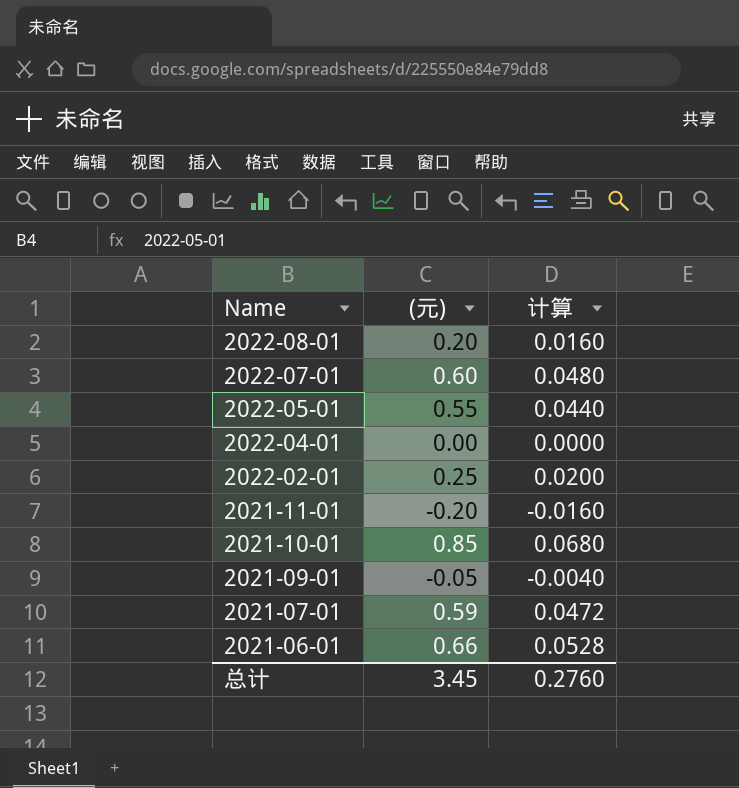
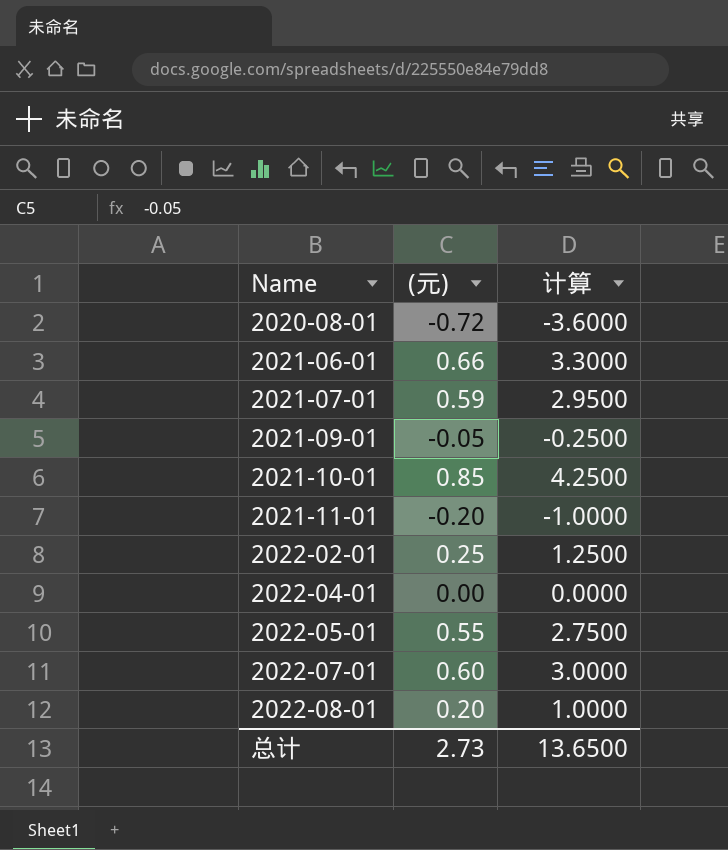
row order: Name descending -> Name ascending
column 计算 | formula: [(元)] * 0.08 -> [(元)] * 5
row 2020-08-01: none -> -0.72 | -3.6000
总计 | (元): 3.45 -> 2.73
总计 | 计算: 0.2760 -> 13.6500

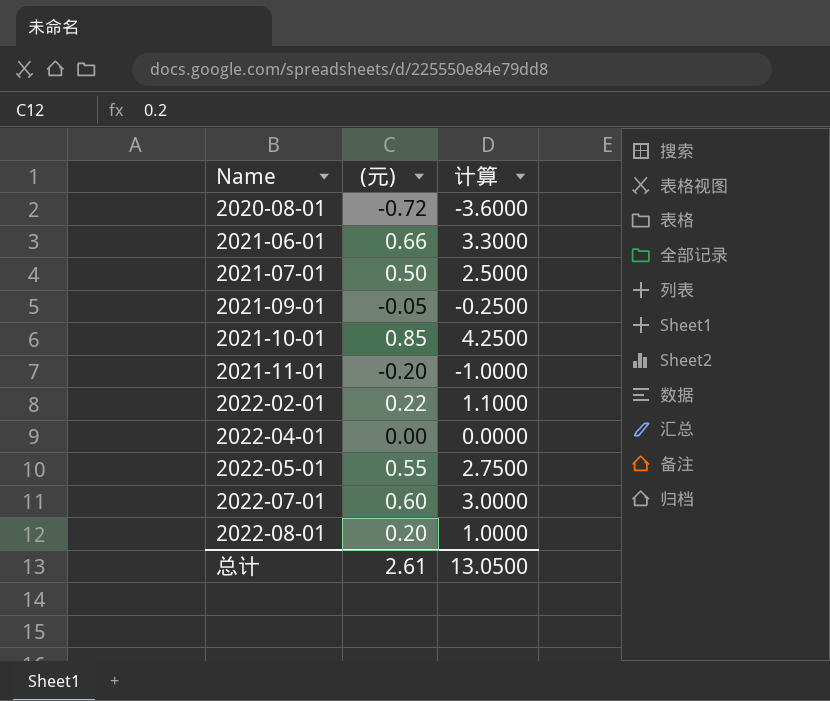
2021-07-01 | (元): 0.59 -> 0.50
2021-07-01 | 计算: 2.9500 -> 2.5000
2022-02-01 | (元): 0.25 -> 0.22
2022-02-01 | 计算: 1.2500 -> 1.1000
总计 | (元): 2.73 -> 2.61
总计 | 计算: 13.6500 -> 13.0500

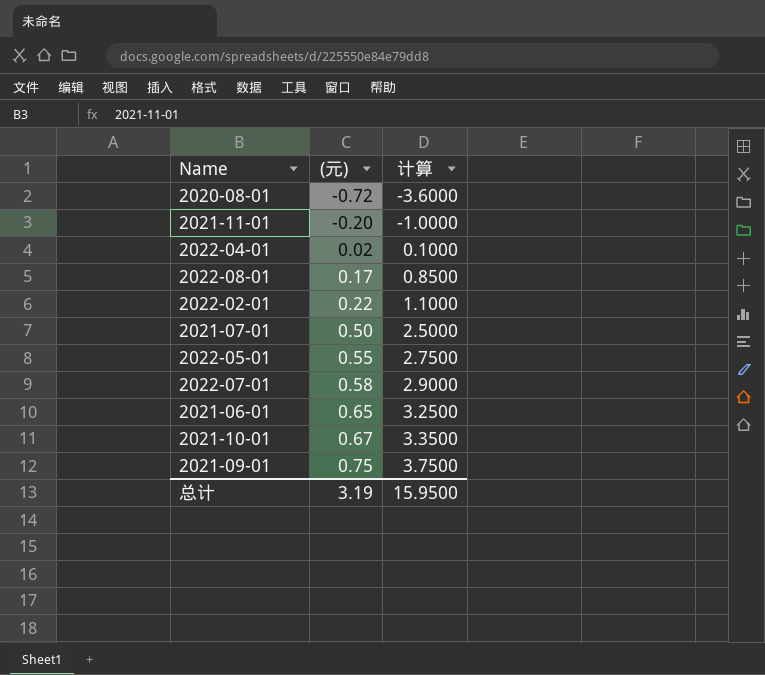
row order: Name ascending -> (元) ascending
2022-04-01 | (元): 0.00 -> 0.02
2022-04-01 | 计算: 0.0000 -> 0.1000
2022-08-01 | (元): 0.20 -> 0.17
2022-08-01 | 计算: 1.0000 -> 0.8500
2022-07-01 | (元): 0.60 -> 0.58
2022-07-01 | 计算: 3.0000 -> 2.9000
2021-06-01 | (元): 0.66 -> 0.65
2021-06-01 | 计算: 3.3000 -> 3.2500
2021-10-01 | (元): 0.85 -> 0.67
2021-10-01 | 计算: 4.2500 -> 3.3500
2021-09-01 | (元): -0.05 -> 0.75
2021-09-01 | 计算: -0.2500 -> 3.7500
总计 | (元): 2.61 -> 3.19
总计 | 计算: 13.0500 -> 15.9500

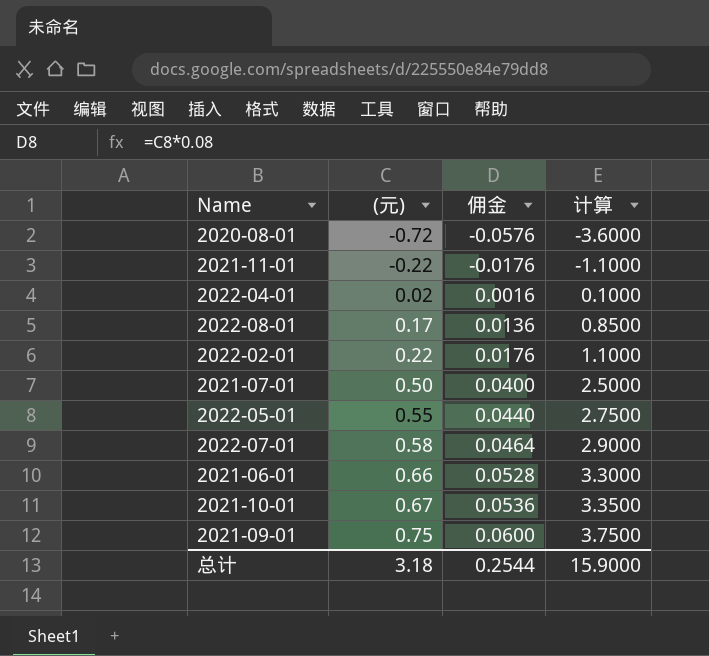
column 佣金 | formula: none -> [(元)] * 0.08
2021-11-01 | (元): -0.20 -> -0.22
2021-11-01 | 计算: -1.0000 -> -1.1000
2021-06-01 | (元): 0.65 -> 0.66
2021-06-01 | 计算: 3.2500 -> 3.3000
总计 | (元): 3.19 -> 3.18
总计 | 计算: 15.9500 -> 15.9000

